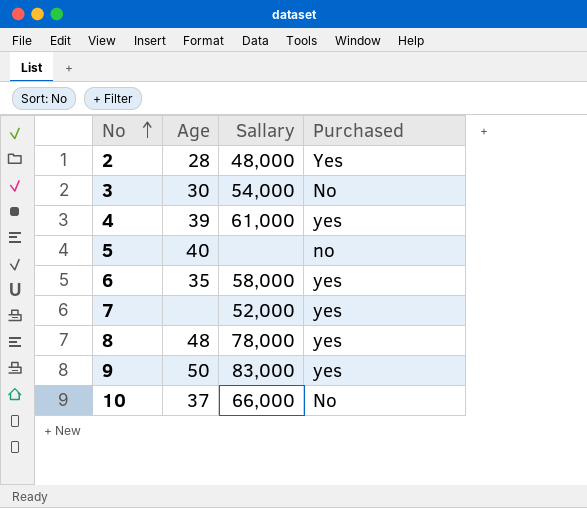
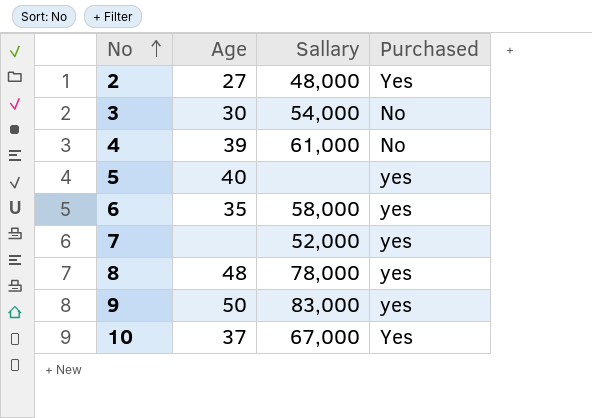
2 | Age: 28 -> 27
4 | Purchased: yes -> No
5 | Purchased: no -> yes
10 | Sallary: 66,000 -> 67,000
10 | Purchased: No -> Yes

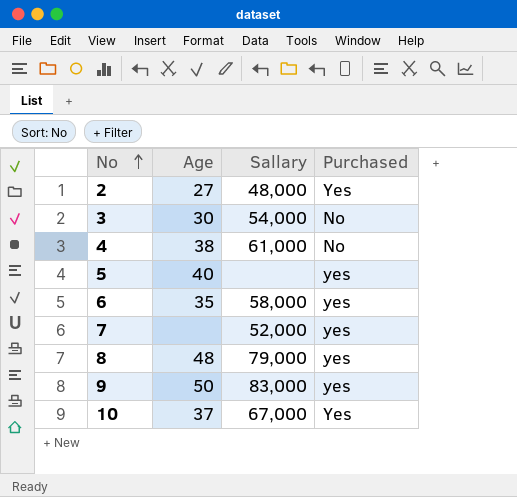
4 | Age: 39 -> 38
8 | Sallary: 78,000 -> 79,000

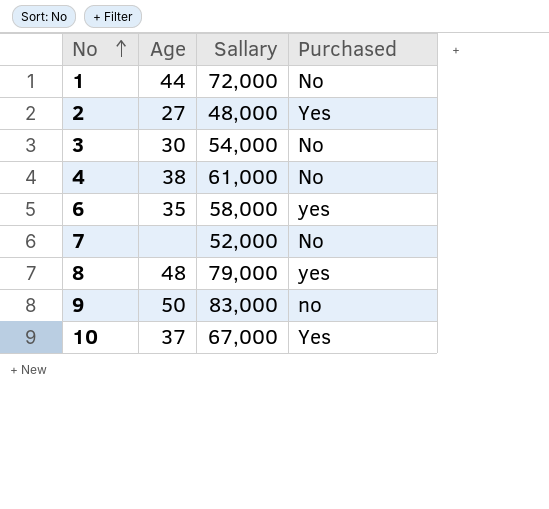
row 5: 40 | none | yes -> none
row 1: none -> 44 | 72,000 | No
7 | Purchased: yes -> No
9 | Purchased: yes -> no

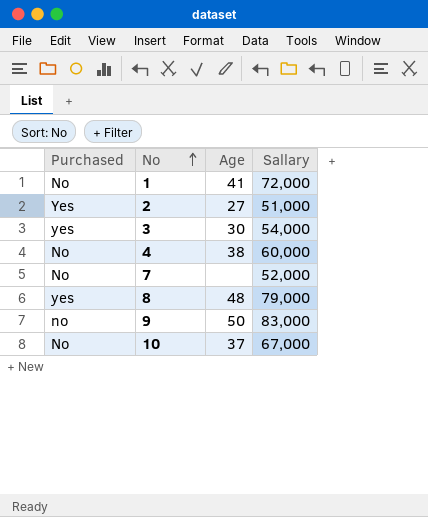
column Purchased | position: 4 -> 1
row 6: 35 | 58,000 | yes -> none
1 | Age: 44 -> 41
2 | Sallary: 48,000 -> 51,000
3 | Purchased: No -> yes
4 | Sallary: 61,000 -> 60,000
10 | Purchased: Yes -> No

